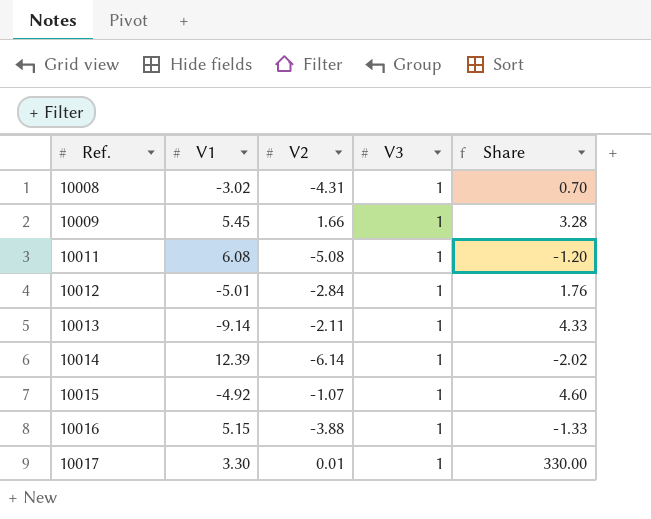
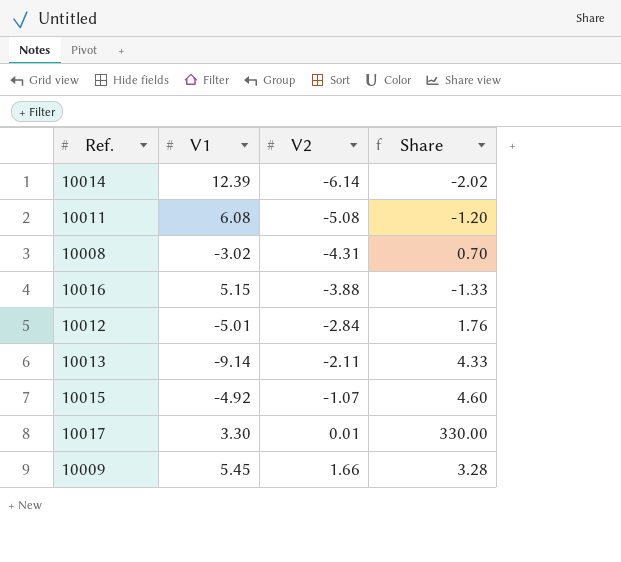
row order: Ref. ascending -> V2 ascending
column V3 | position: 4 -> none

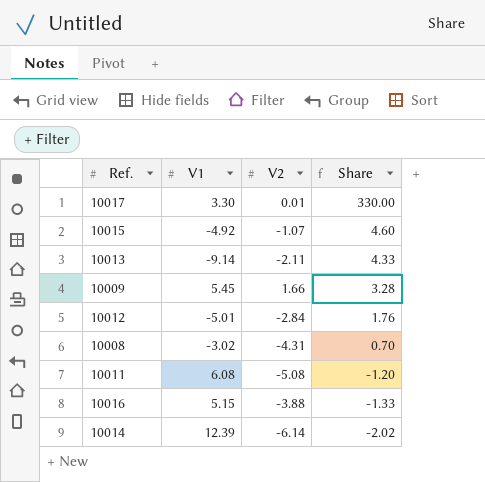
row order: V2 ascending -> Share descending

